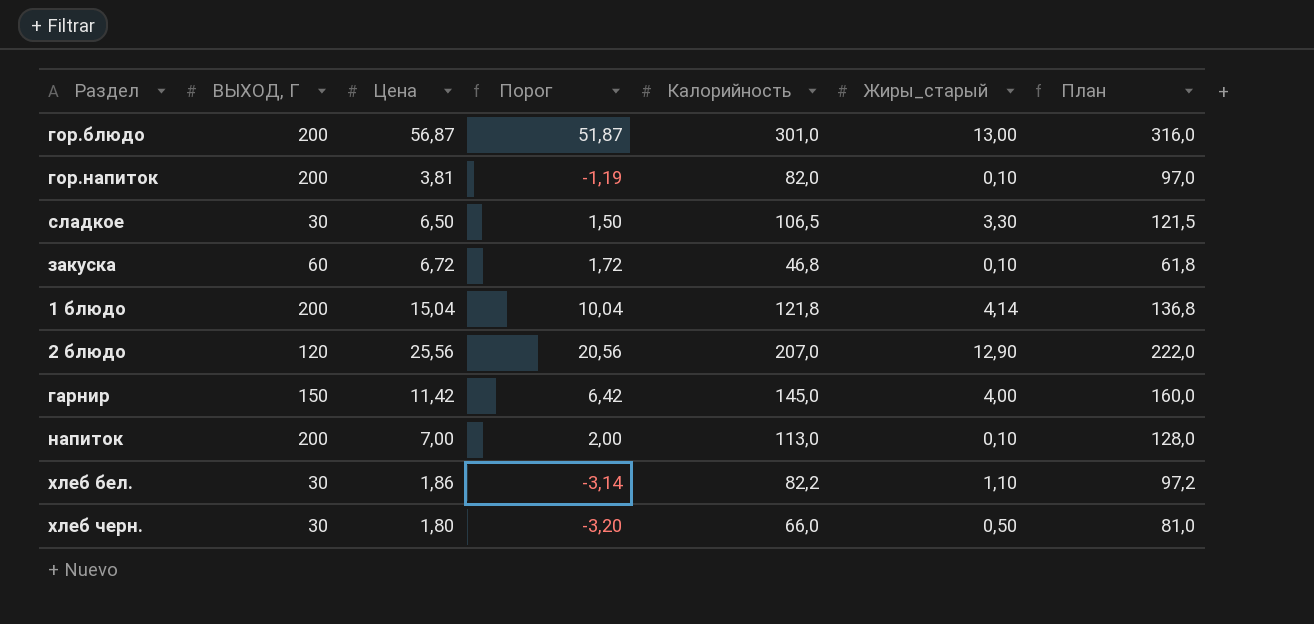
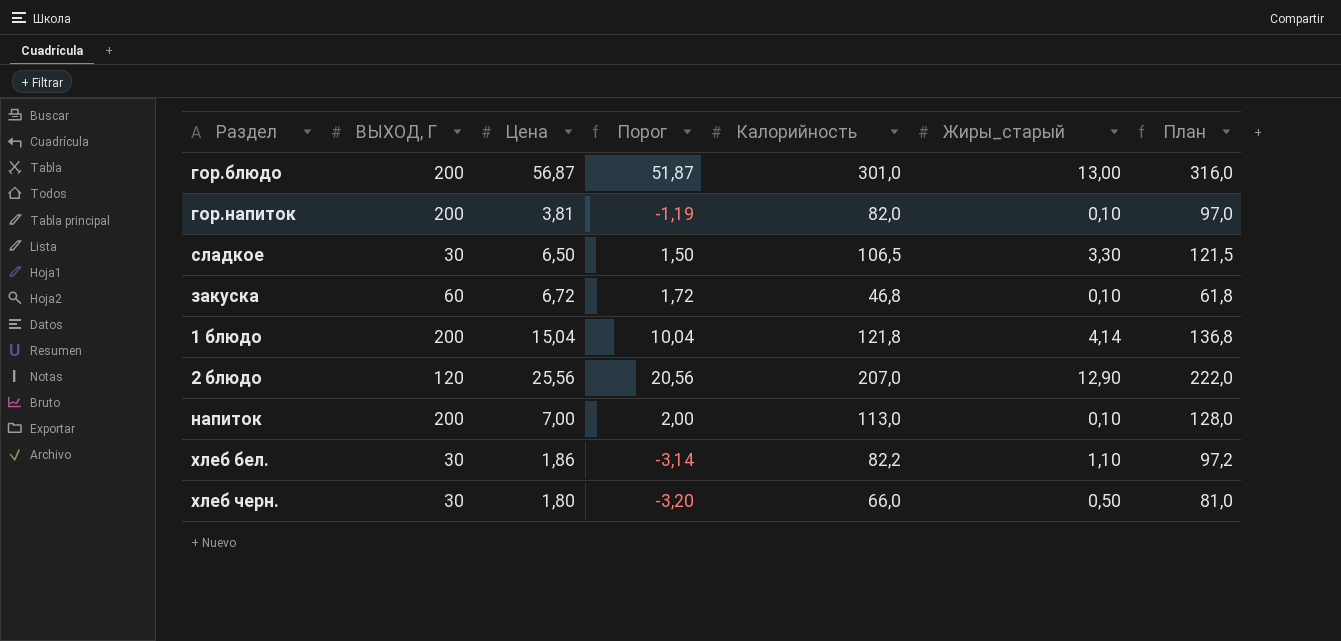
row гарнир: 150 | 11,42 | 6,42 | 145,0 | 4,00 | 160,0 -> none

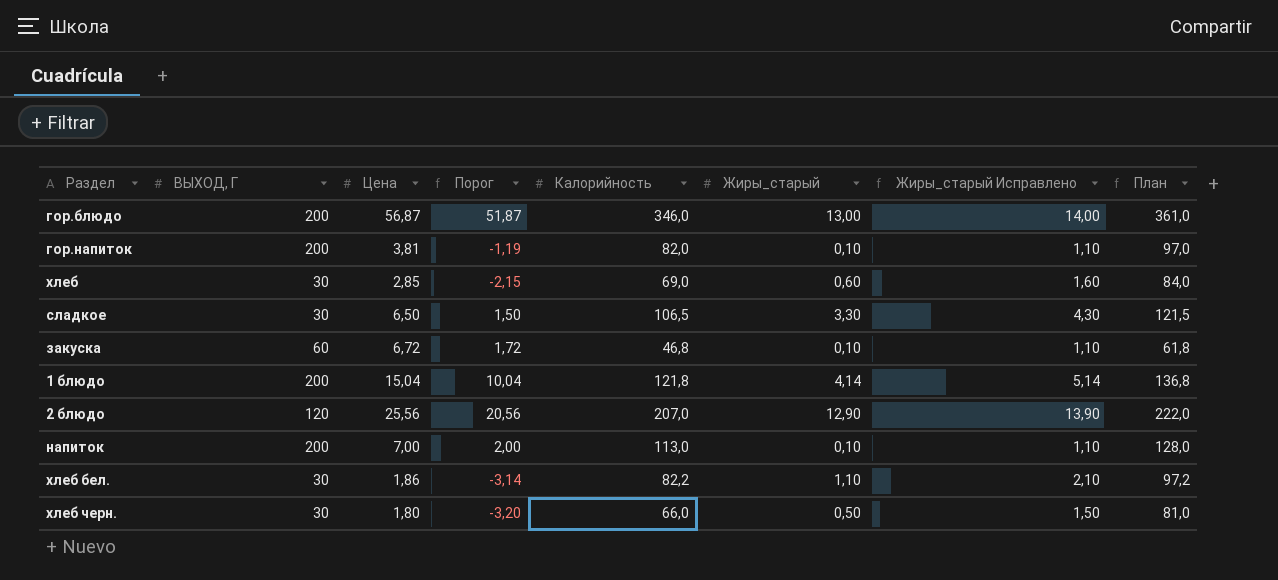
column Жиры_старый Исправлено | formula: none -> [Жиры_старый] + 1
гор.блюдо | Калорийность: 301,0 -> 346,0
гор.блюдо | План: 316,0 -> 361,0
row хлеб: none -> 30 | 2,85 | -2,15 | 69,0 | 0,60 | 1,60 | 84,0

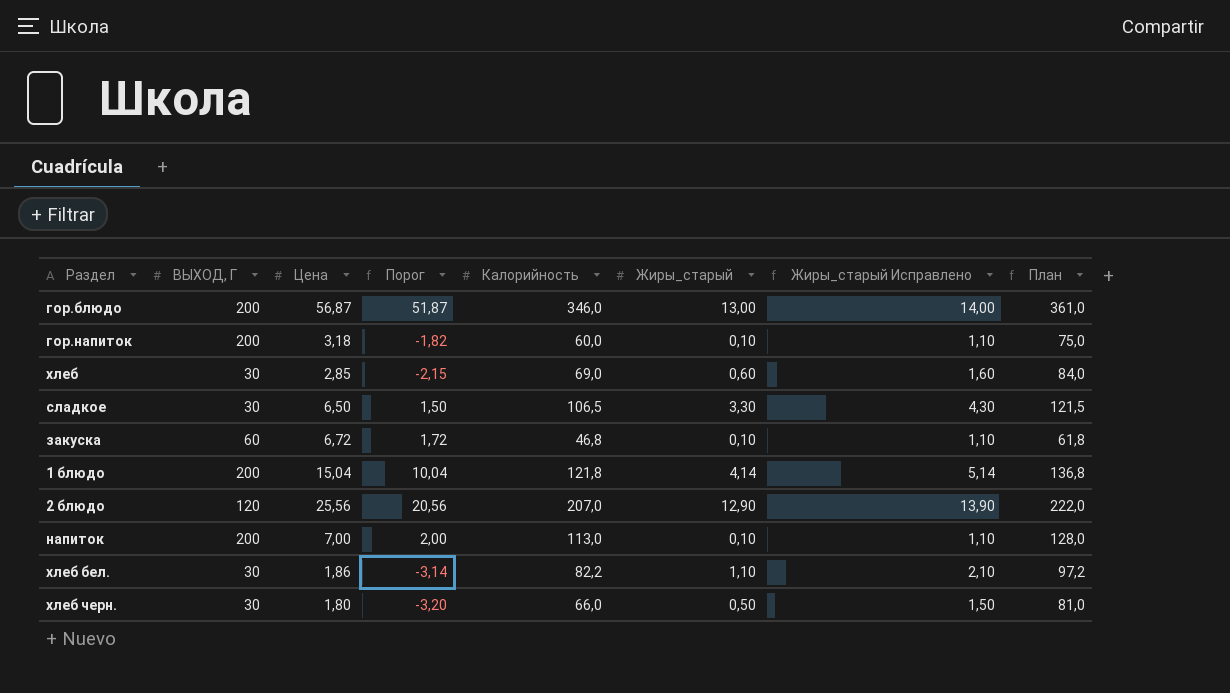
гор.напиток | Цена: 3,81 -> 3,18
гор.напиток | Порог: -1,19 -> -1,82
гор.напиток | Калорийность: 82,0 -> 60,0
гор.напиток | План: 97,0 -> 75,0

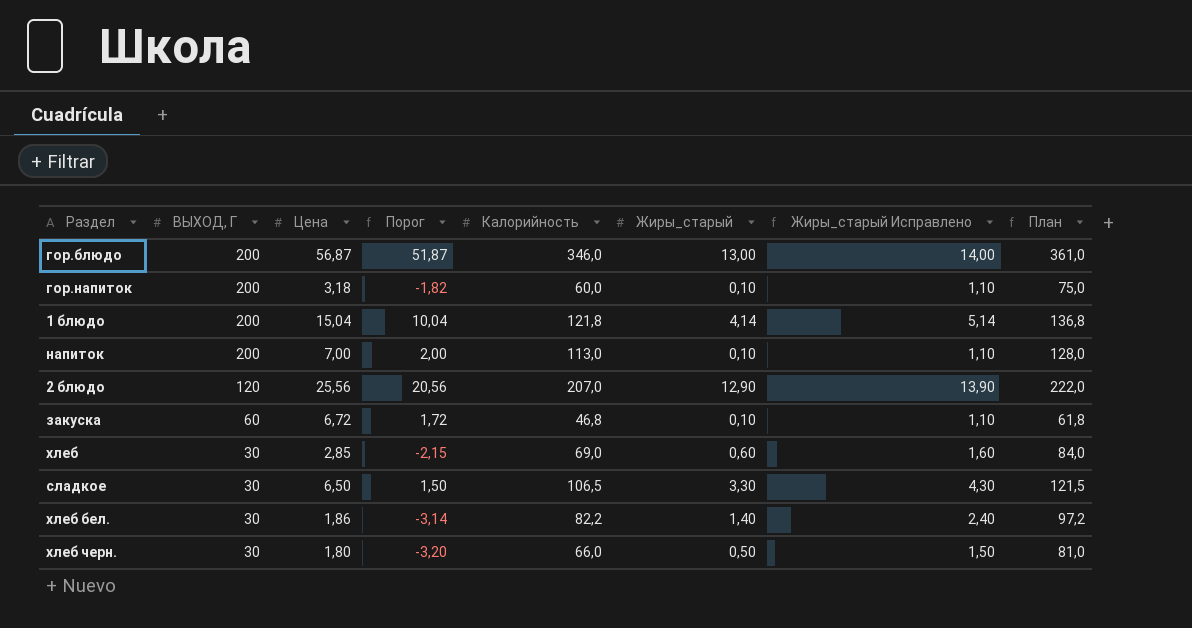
row order: none -> ВЫХОД, Г descending
хлеб бел. | Жиры_старый: 1,10 -> 1,40
хлеб бел. | Жиры_старый Исправлено: 2,10 -> 2,40

